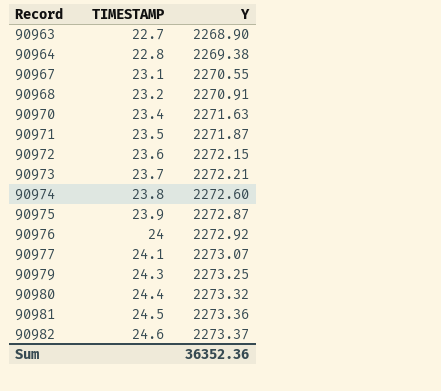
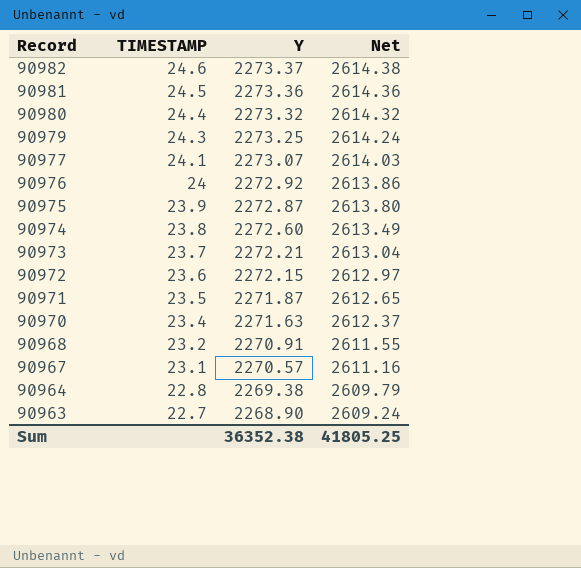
row order: Record ascending -> Record descending
column Net | formula: none -> [Y] * 1.15
90967 | Y: 2270.55 -> 2270.57
Sum | Y: 36352.36 -> 36352.38

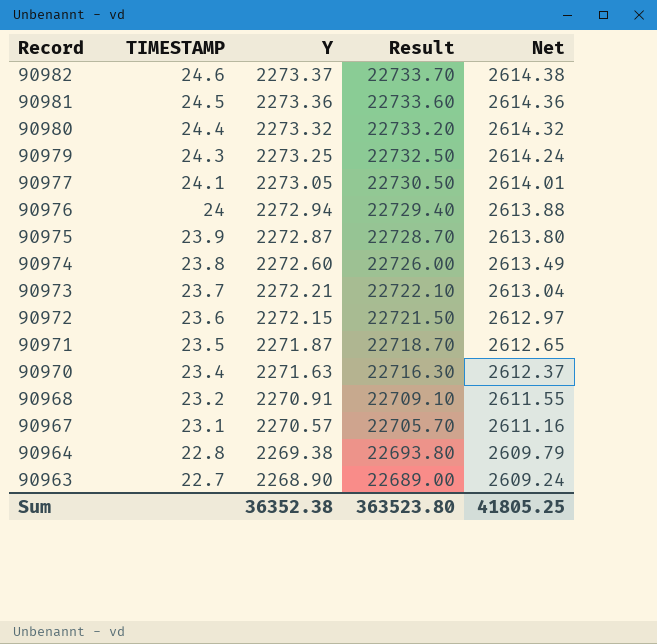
column Result | formula: none -> [Y] * 10
90977 | Y: 2273.07 -> 2273.05
90977 | Net: 2614.03 -> 2614.01
90976 | Y: 2272.92 -> 2272.94
90976 | Net: 2613.86 -> 2613.88

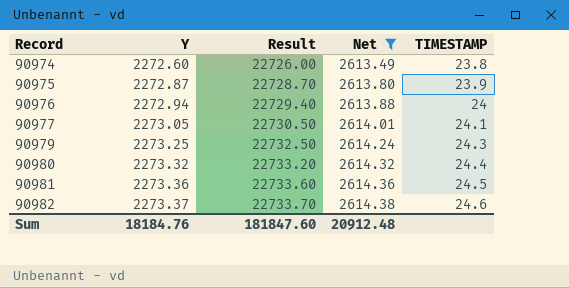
filter: none -> Net >= 2613.49
row order: Record descending -> Record ascending
column TIMESTAMP | position: 2 -> 5
Sum | Y: 36352.38 -> 18184.76
Sum | Result: 363523.80 -> 181847.60
Sum | Net: 41805.25 -> 20912.48

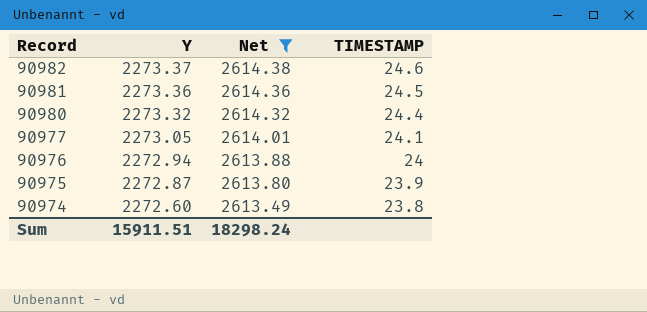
row order: Record ascending -> Record descending
column Result | formula: [Y] * 10 -> none
row 90979: 2273.25 | 22732.50 | 2614.24 | 24.3 -> none
Sum | Y: 18184.76 -> 15911.51
Sum | Net: 20912.48 -> 18298.24

